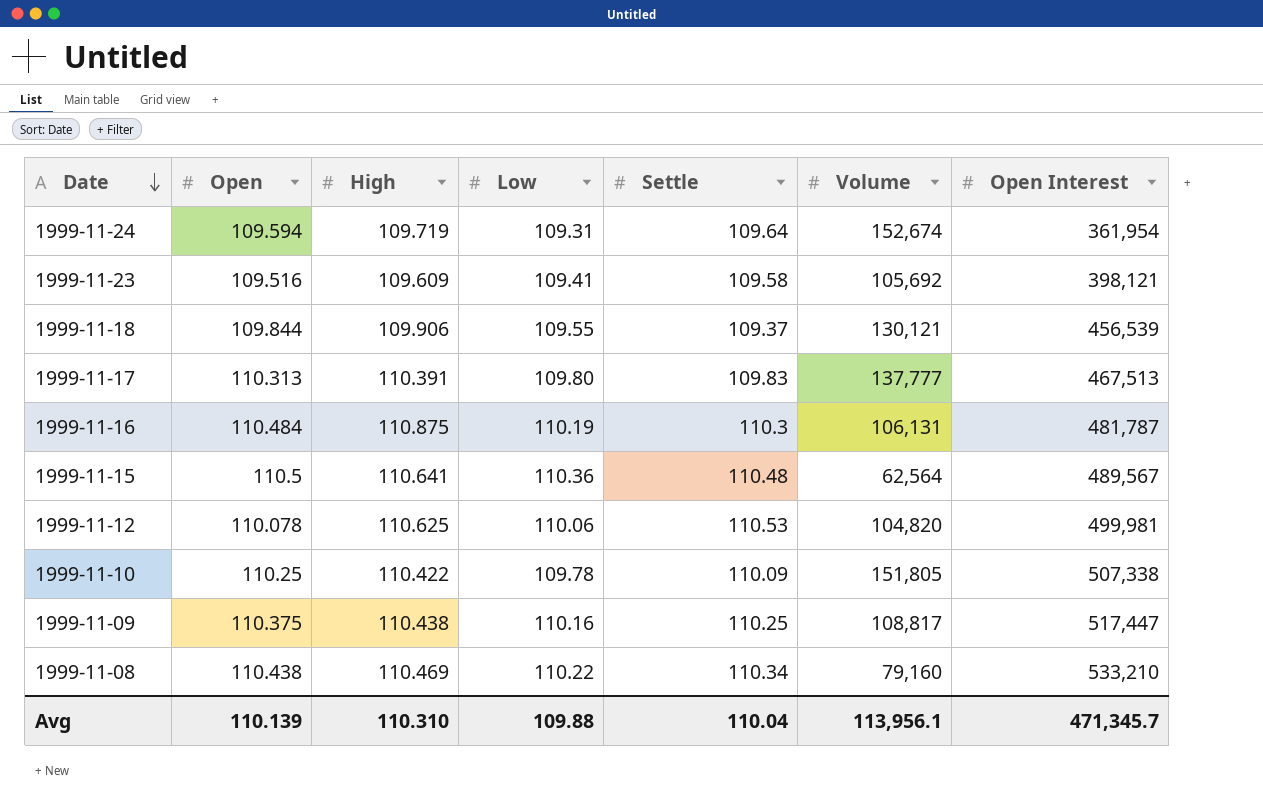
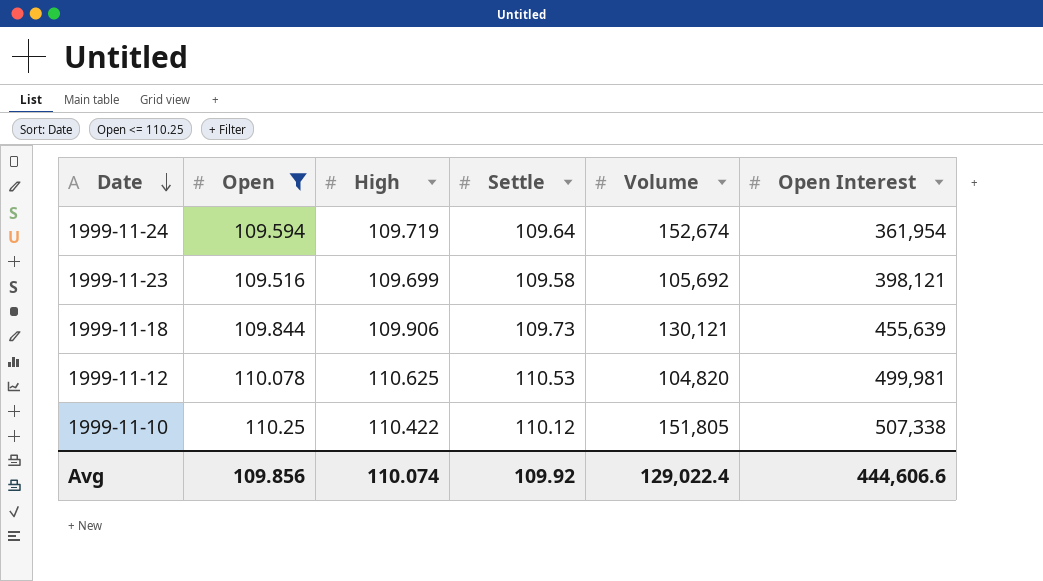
filter: none -> Open <= 110.25
column Low | position: 4 -> none
1999-11-23 | High: 109.609 -> 109.699
1999-11-18 | Settle: 109.37 -> 109.73
1999-11-18 | Open Interest: 456,539 -> 455,639
1999-11-10 | Settle: 110.09 -> 110.12
Avg | Open: 110.139 -> 109.856
Avg | High: 110.310 -> 110.074
Avg | Settle: 110.04 -> 109.92
Avg | Volume: 113,956.1 -> 129,022.4
Avg | Open Interest: 471,345.7 -> 444,606.6

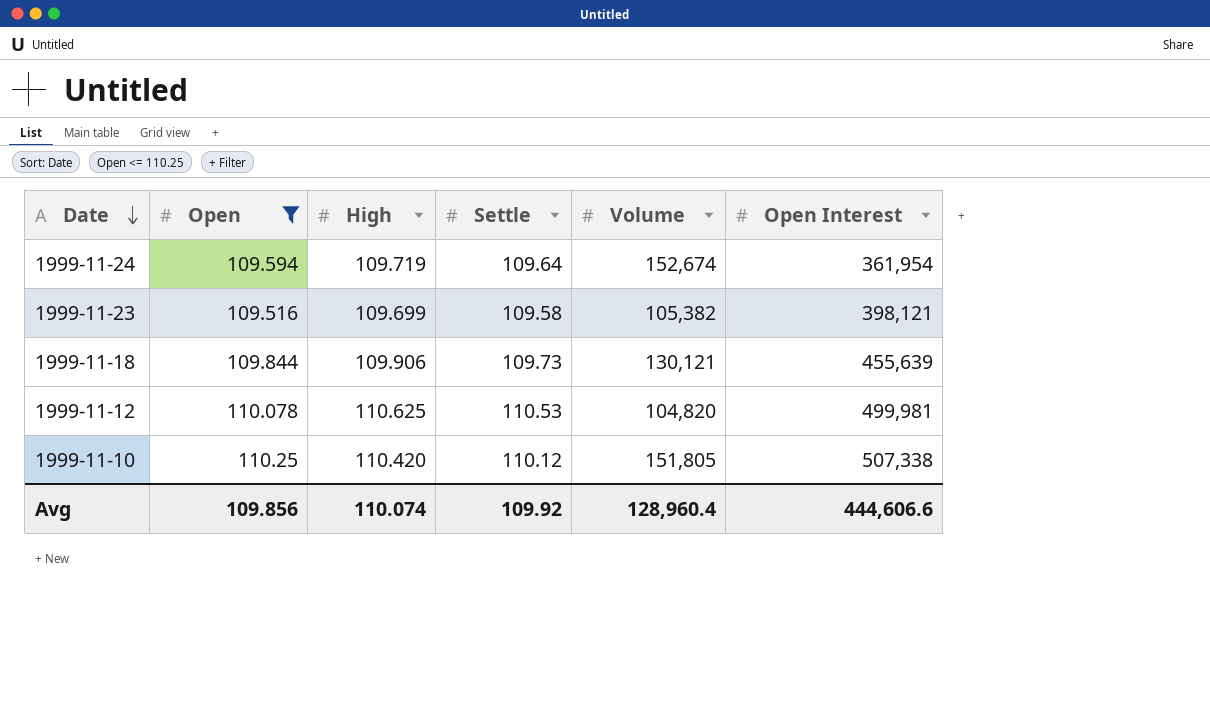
1999-11-23 | Volume: 105,692 -> 105,382
1999-11-10 | High: 110.422 -> 110.420
Avg | Volume: 129,022.4 -> 128,960.4

